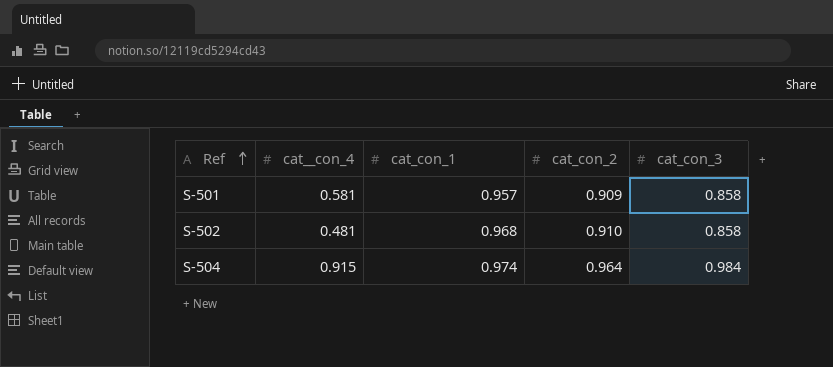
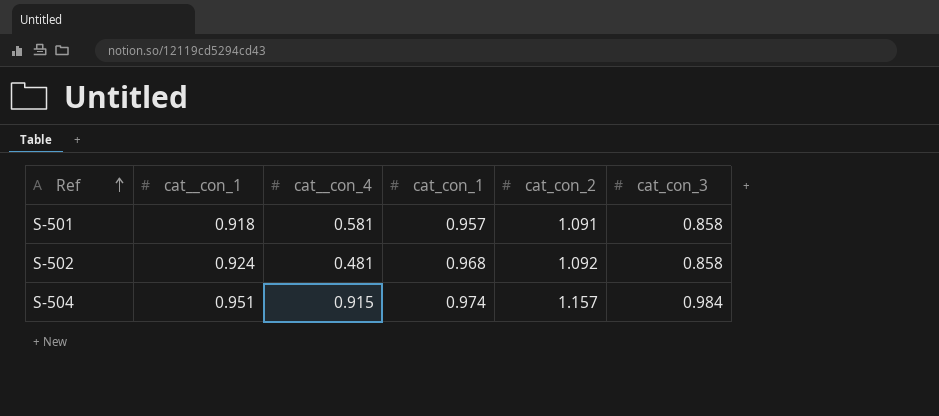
column cat__con_1 | position: none -> 2
S-501 | cat_con_2: 0.909 -> 1.091
S-502 | cat_con_2: 0.910 -> 1.092
S-504 | cat_con_2: 0.964 -> 1.157

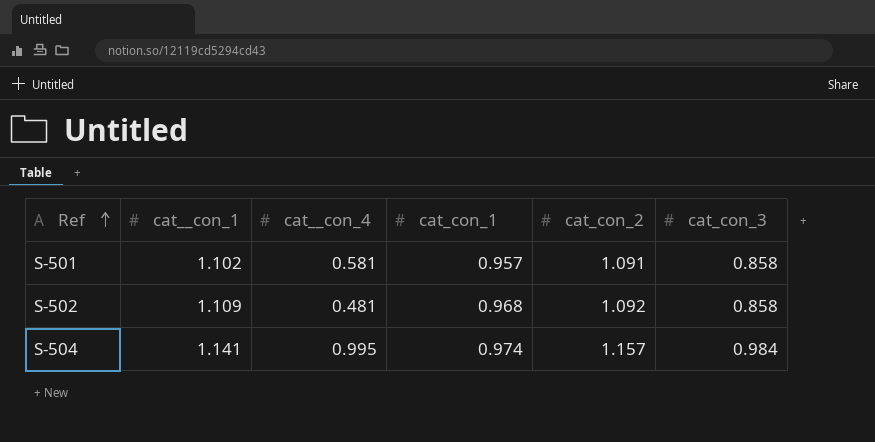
S-501 | cat__con_1: 0.918 -> 1.102
S-502 | cat__con_1: 0.924 -> 1.109
S-504 | cat__con_1: 0.951 -> 1.141
S-504 | cat__con_4: 0.915 -> 0.995

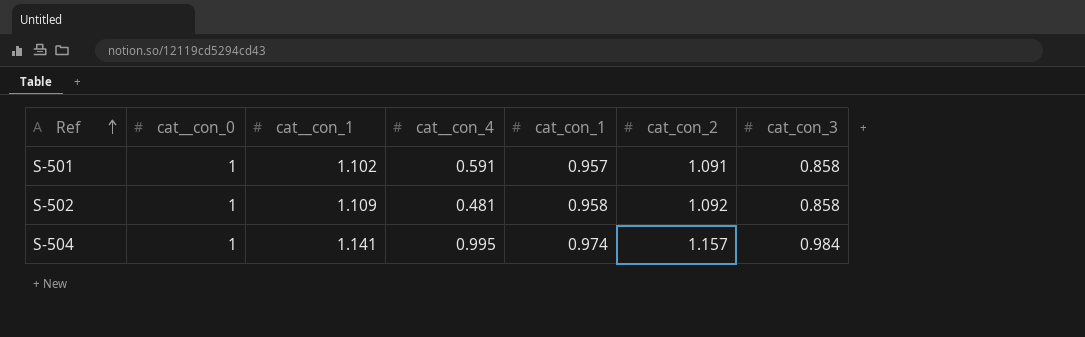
column cat__con_0 | position: none -> 2
S-501 | cat__con_4: 0.581 -> 0.591
S-502 | cat_con_1: 0.968 -> 0.958

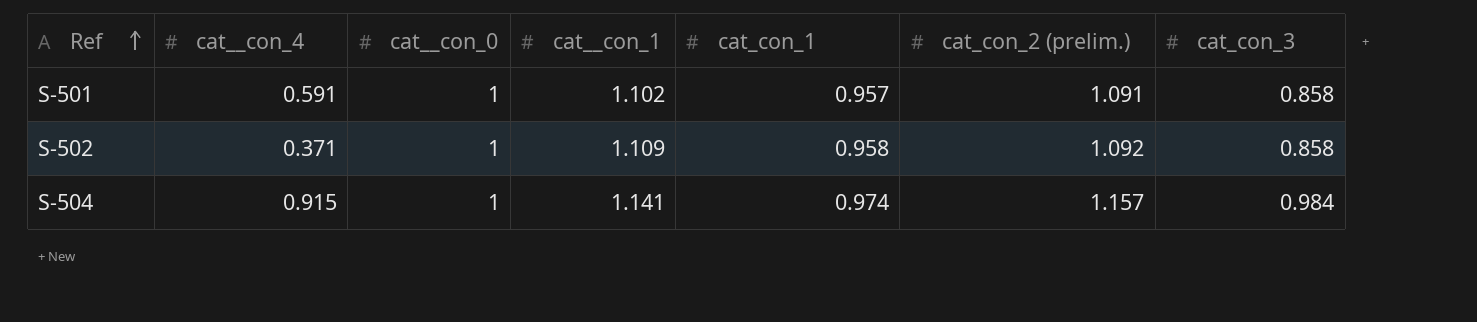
column cat__con_4 | position: 4 -> 2
column name: cat_con_2 -> cat_con_2 (prelim.)
S-502 | cat__con_4: 0.481 -> 0.371
S-504 | cat__con_4: 0.995 -> 0.915

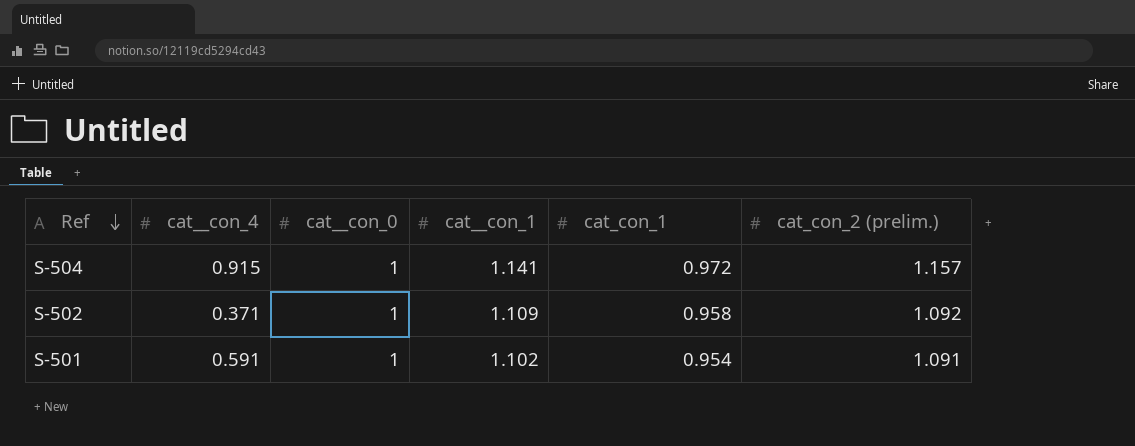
row order: Ref ascending -> Ref descending
column cat_con_3 | position: 7 -> none
S-504 | cat_con_1: 0.974 -> 0.972
S-501 | cat_con_1: 0.957 -> 0.954

